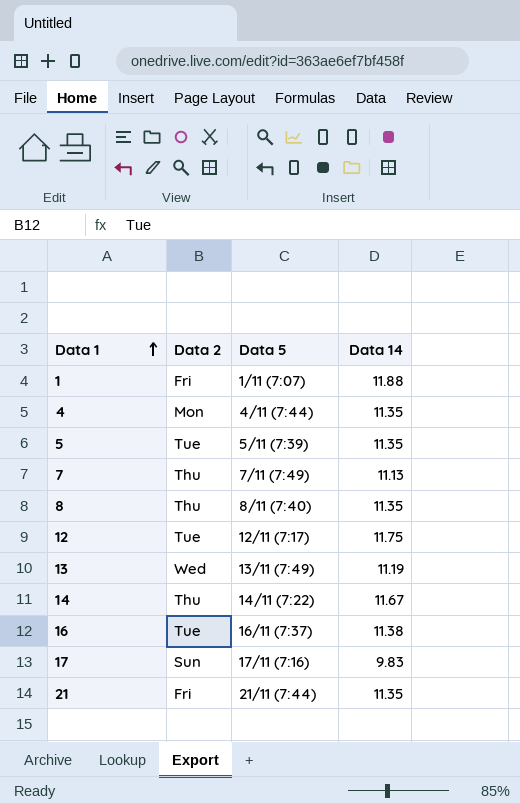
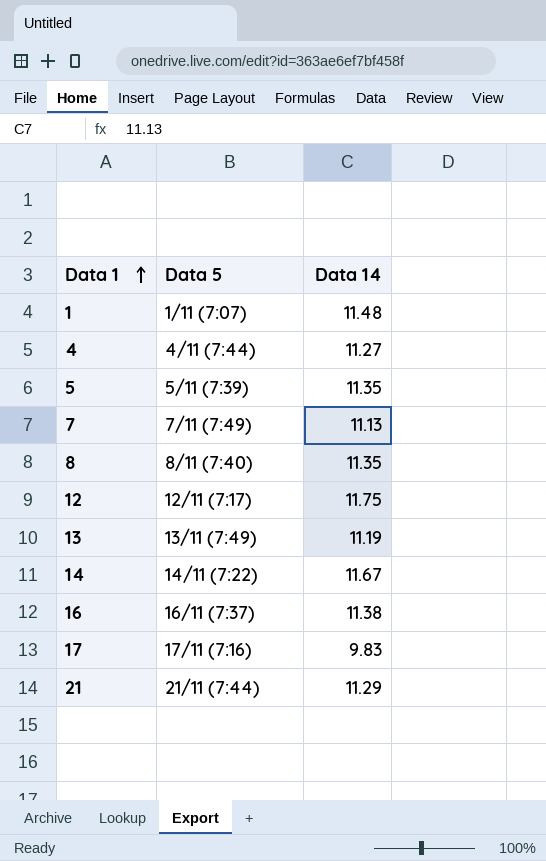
column Data 2 | position: 2 -> none
1 | Data 14: 11.88 -> 11.48
4 | Data 14: 11.35 -> 11.27
21 | Data 14: 11.35 -> 11.29

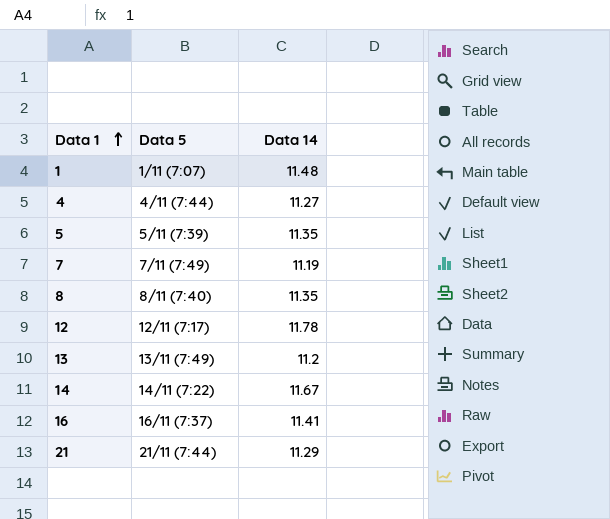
row 17: 17/11 (7:16) | 9.83 -> none
7 | Data 14: 11.13 -> 11.19
12 | Data 14: 11.75 -> 11.78
13 | Data 14: 11.19 -> 11.2
16 | Data 14: 11.38 -> 11.41

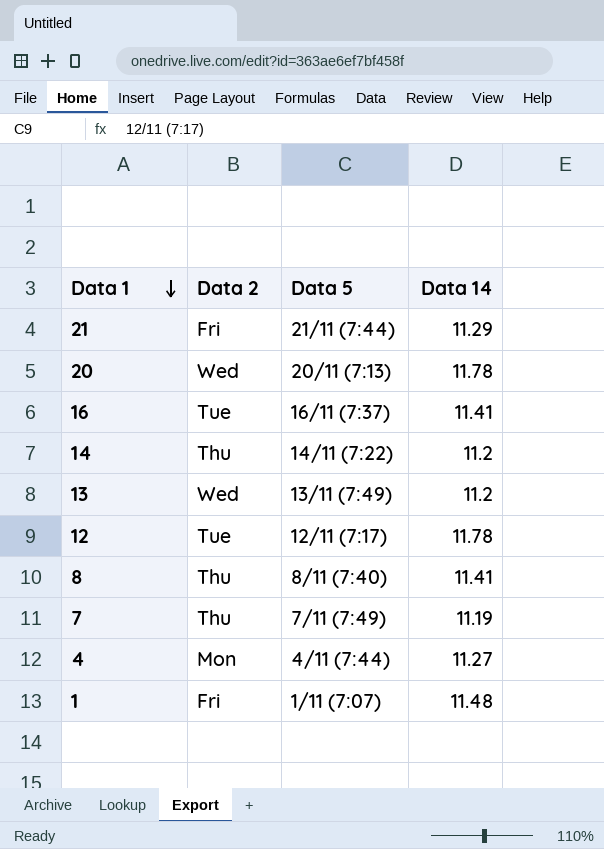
row order: Data 1 ascending -> Data 1 descending
column Data 2 | position: none -> 2
row 5: 5/11 (7:39) | 11.35 -> none
row 20: none -> Wed | 20/11 (7:13) | 11.78
14 | Data 14: 11.67 -> 11.2
8 | Data 14: 11.35 -> 11.41

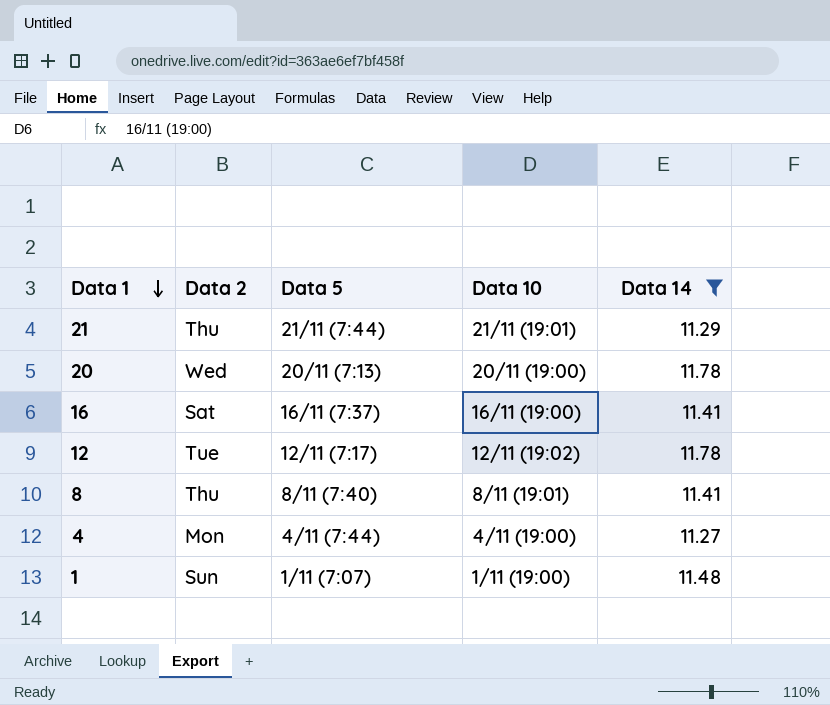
filter: none -> Data 14 >= 11.27
column Data 10 | position: none -> 4
21 | Data 2: Fri -> Thu
16 | Data 2: Tue -> Sat
1 | Data 2: Fri -> Sun

